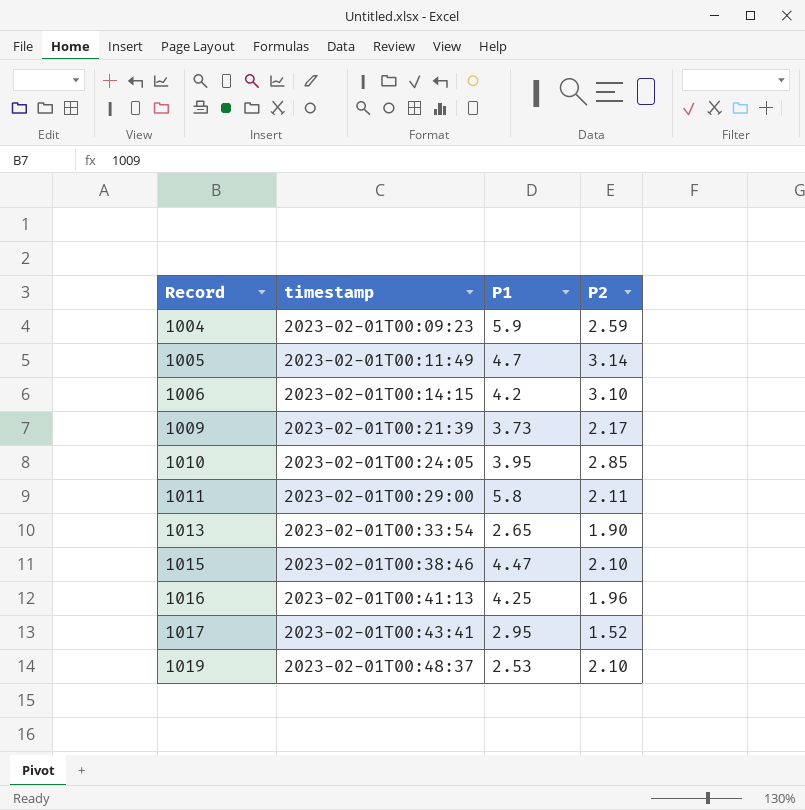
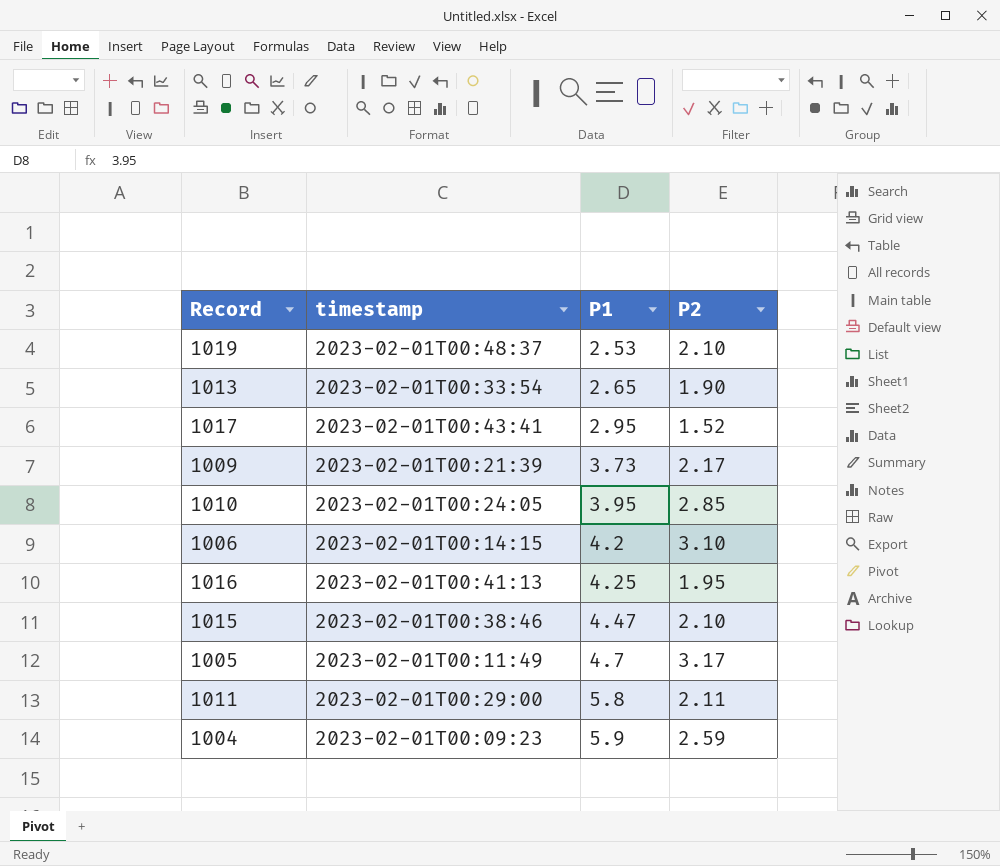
row order: Record ascending -> P1 ascending
1016 | P2: 1.96 -> 1.95
1005 | P2: 3.14 -> 3.17

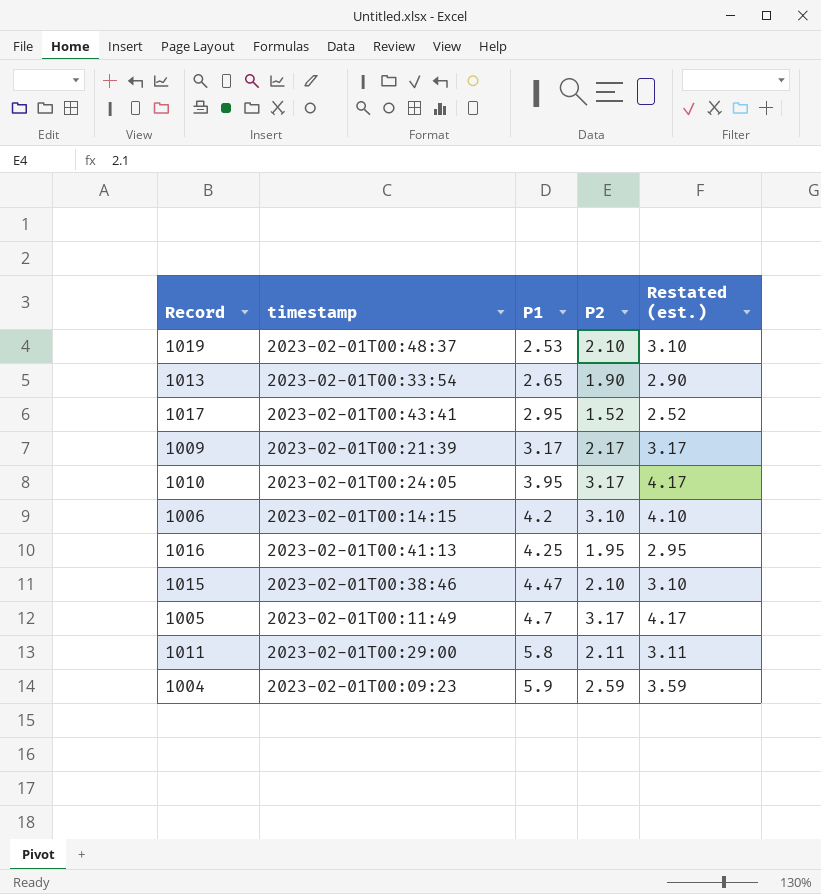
column Restated (est.) | formula: none -> [P2] + 1
1009 | P1: 3.73 -> 3.17
1010 | P2: 2.85 -> 3.17

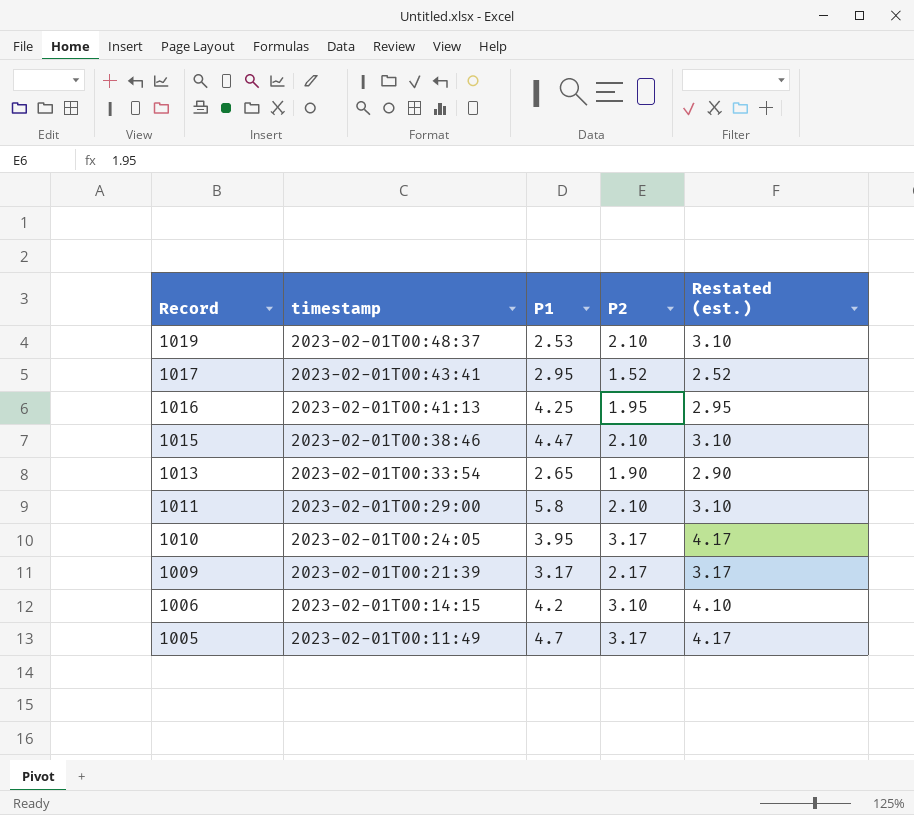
row order: P1 ascending -> Record descending
row 1004: 2023-02-01T00:09:23 | 5.9 | 2.59 | 3.59 -> none
1011 | P2: 2.11 -> 2.10
1011 | Restated (est.): 3.11 -> 3.10

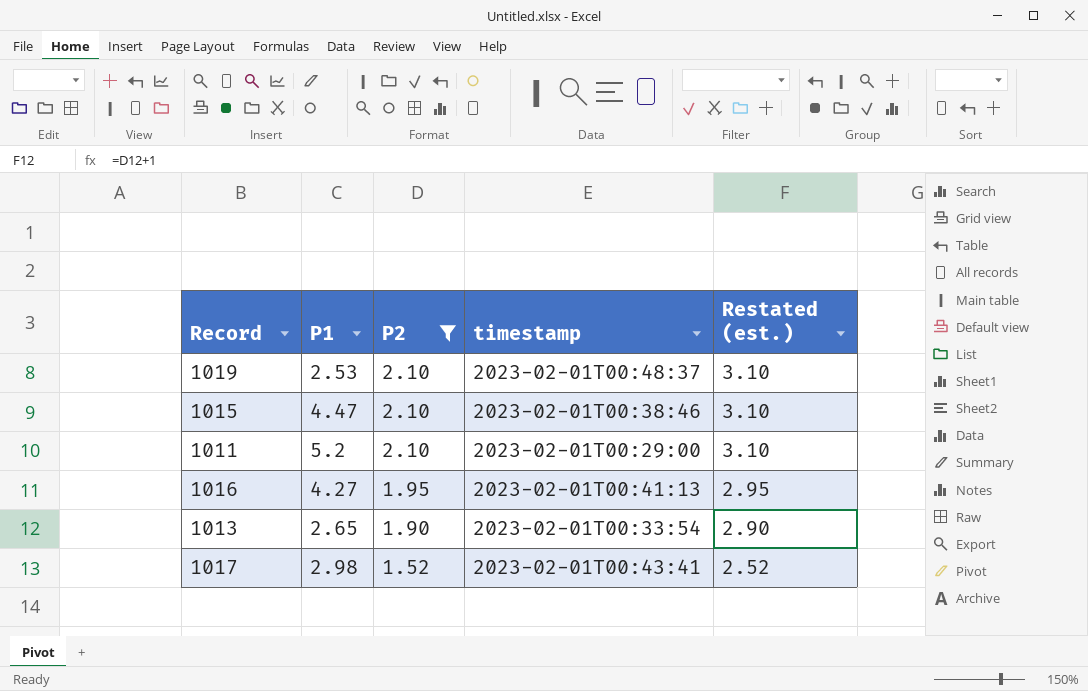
filter: none -> P2 <= 2.10
row order: Record descending -> P2 descending
column timestamp | position: 2 -> 4
1011 | P1: 5.8 -> 5.2
1016 | P1: 4.25 -> 4.27
1017 | P1: 2.95 -> 2.98

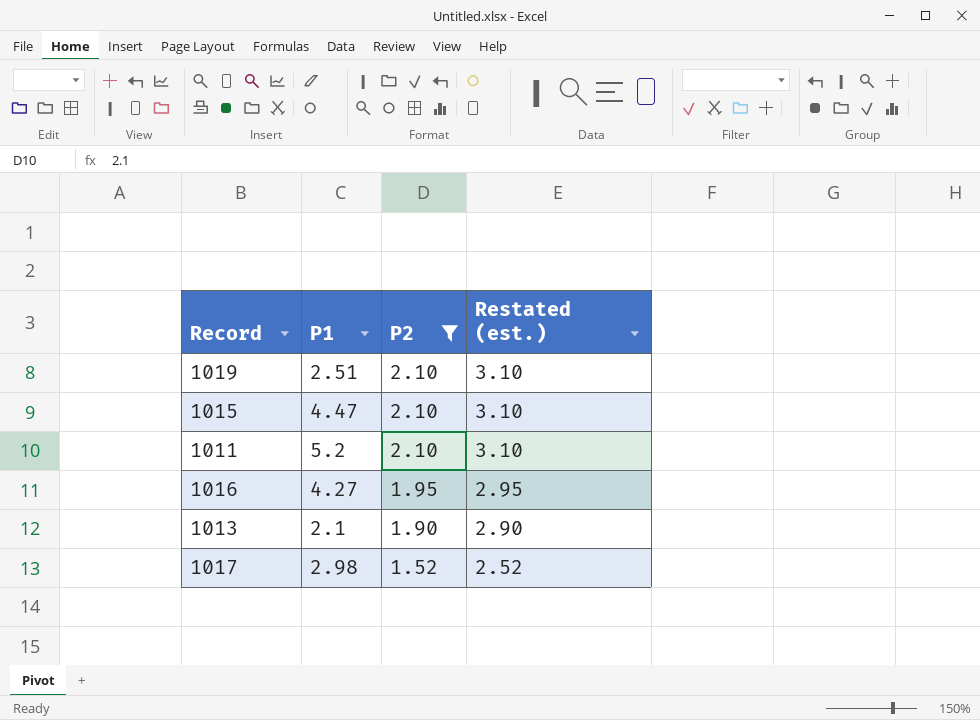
column timestamp | position: 4 -> none
1019 | P1: 2.53 -> 2.51
1013 | P1: 2.65 -> 2.1

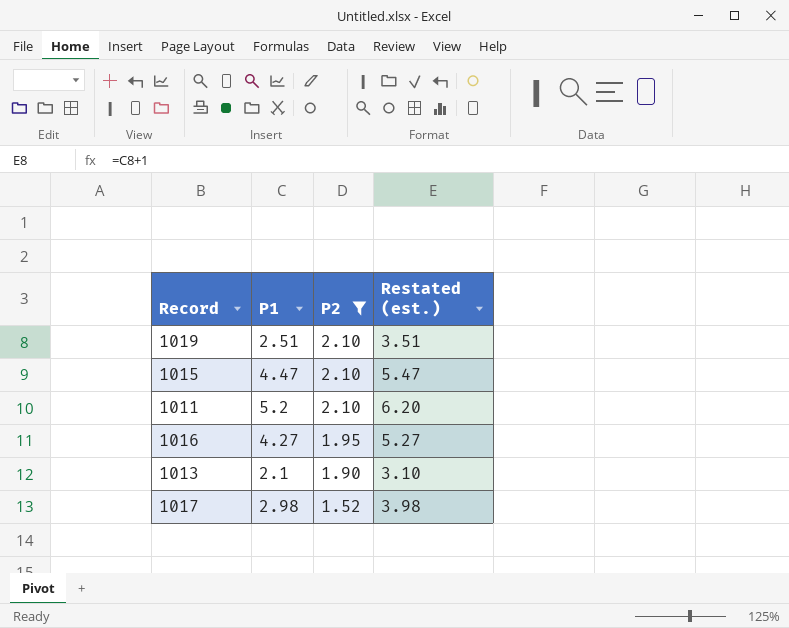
column Restated (est.) | formula: [P2] + 1 -> [P1] + 1

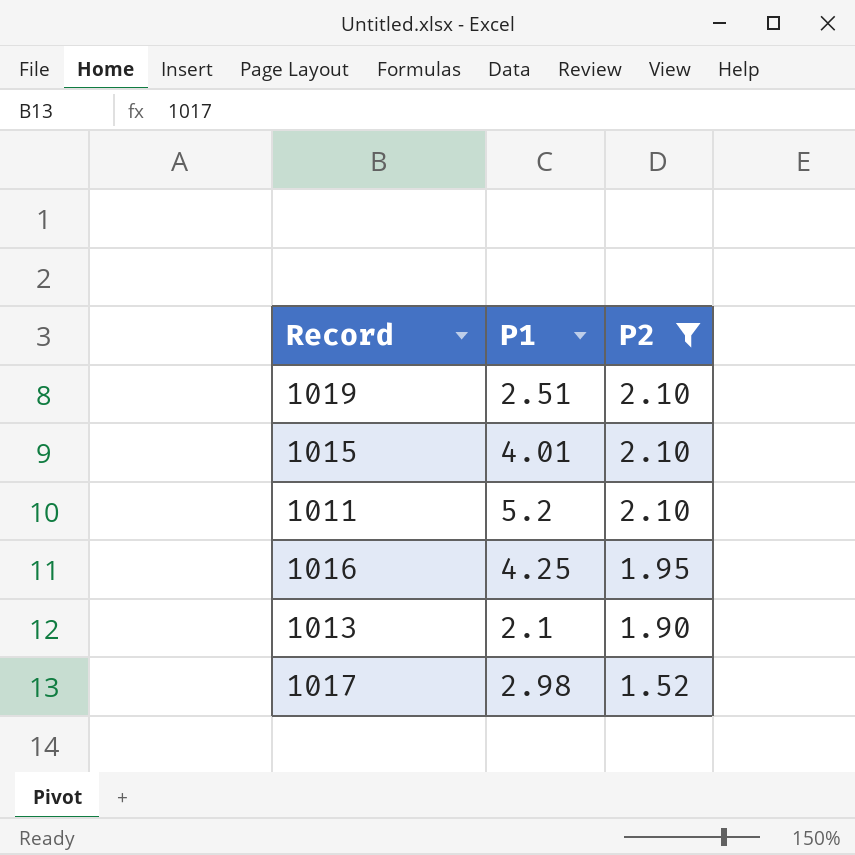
column Restated (est.) | formula: [P1] + 1 -> none
1015 | P1: 4.47 -> 4.01
1016 | P1: 4.27 -> 4.25

